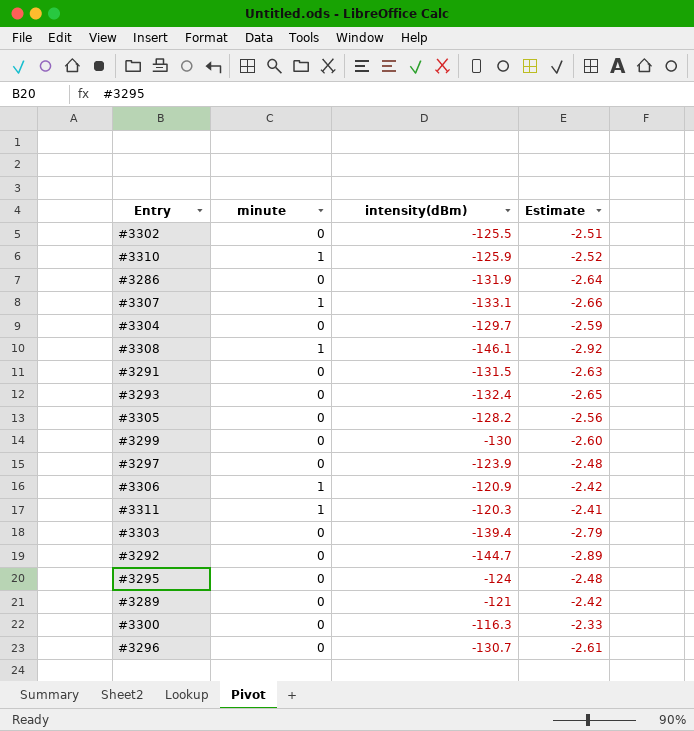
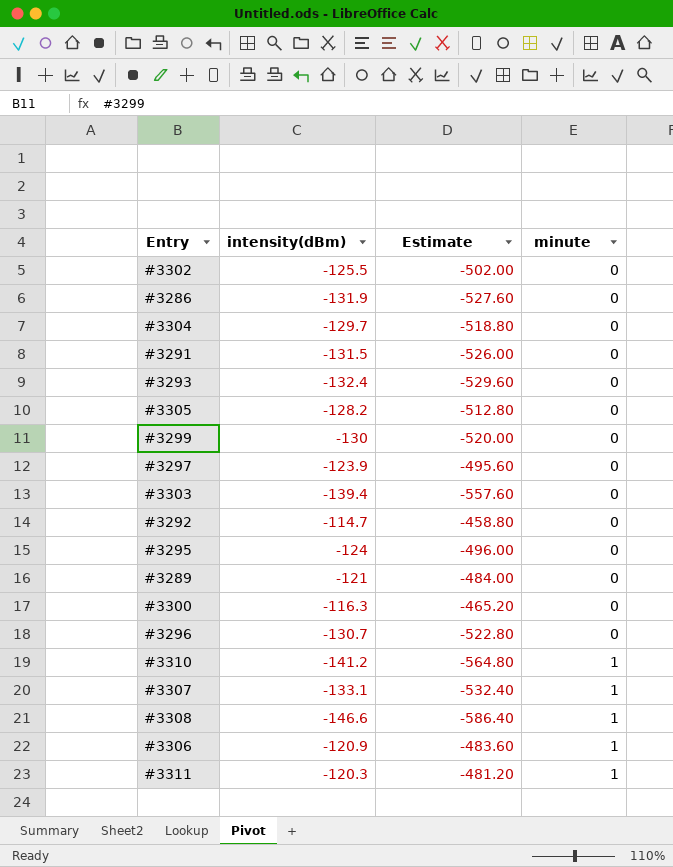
row order: none -> minute ascending
column Estimate | formula: [intensity(dBm)] * 0.02 -> [intensity(dBm)] * 4
column minute | position: 2 -> 4
#3292 | intensity(dBm): -144.7 -> -114.7
#3310 | intensity(dBm): -125.9 -> -141.2
#3308 | intensity(dBm): -146.1 -> -146.6

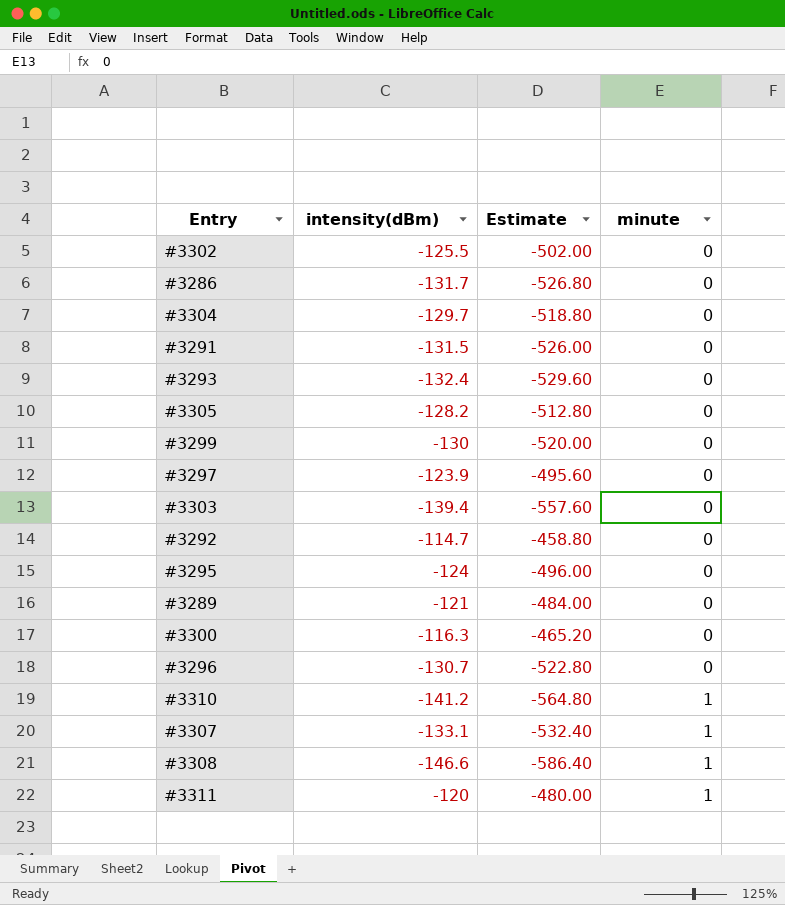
row #3306: -120.9 | -483.60 | 1 -> none
#3286 | intensity(dBm): -131.9 -> -131.7
#3286 | Estimate: -527.60 -> -526.80
#3311 | intensity(dBm): -120.3 -> -120
#3311 | Estimate: -481.20 -> -480.00

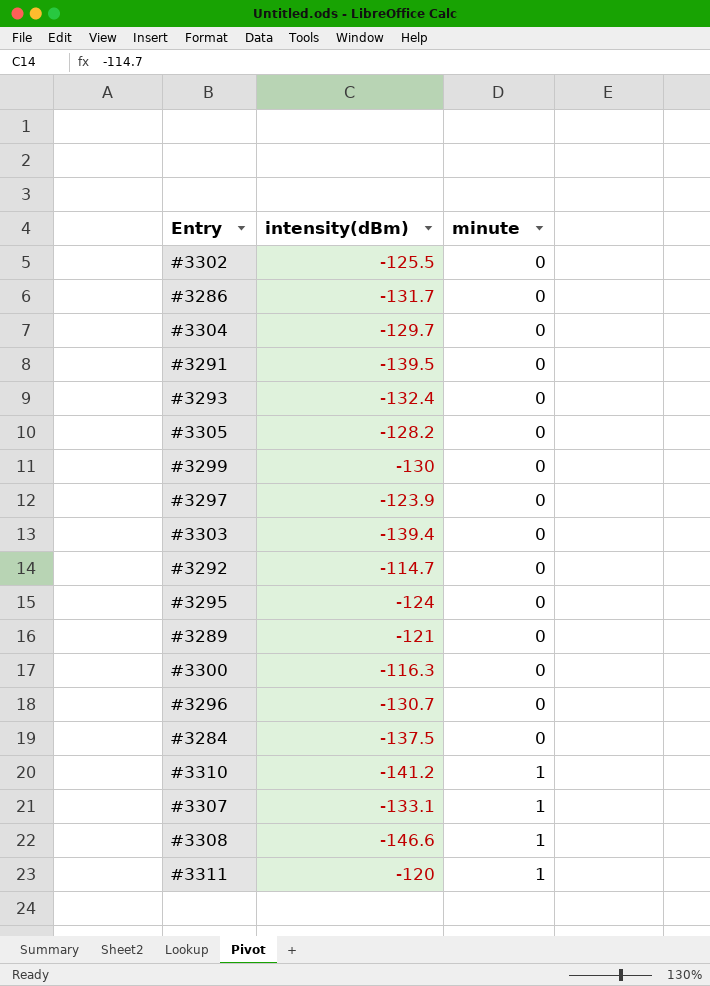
column Estimate | formula: [intensity(dBm)] * 4 -> none
#3291 | intensity(dBm): -131.5 -> -139.5
row #3284: none -> -137.5 | 0

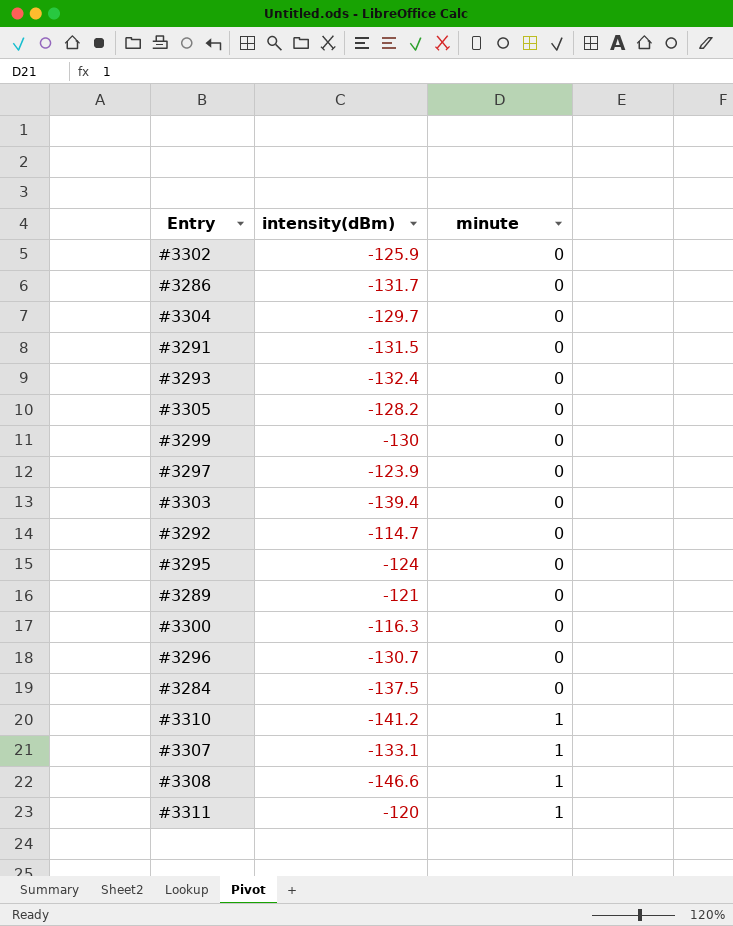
#3302 | intensity(dBm): -125.5 -> -125.9
#3291 | intensity(dBm): -139.5 -> -131.5

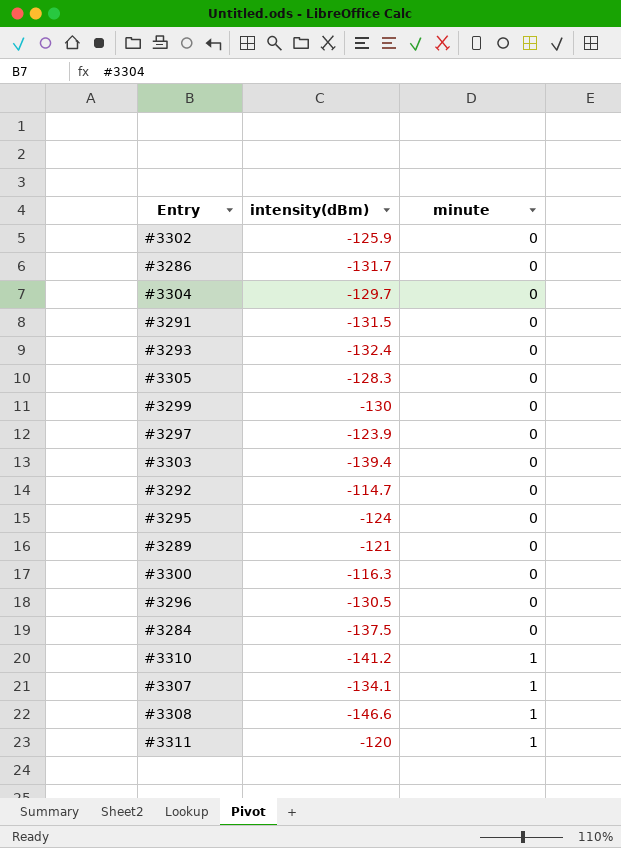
#3305 | intensity(dBm): -128.2 -> -128.3
#3296 | intensity(dBm): -130.7 -> -130.5
#3307 | intensity(dBm): -133.1 -> -134.1

